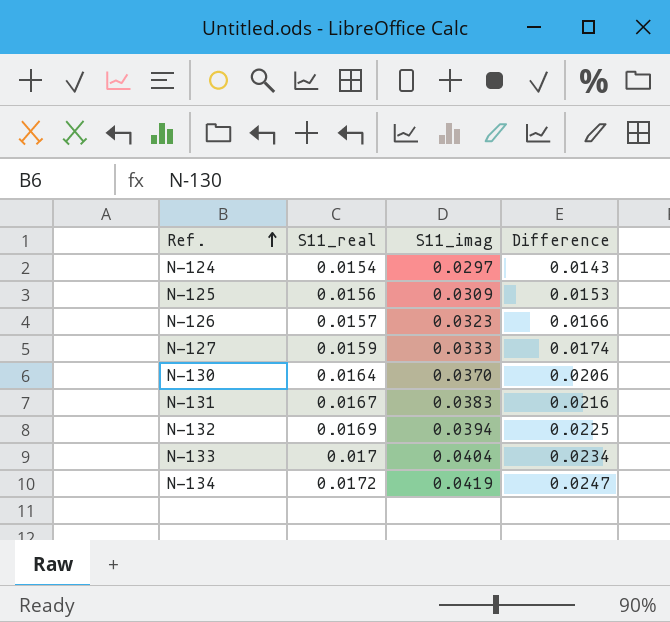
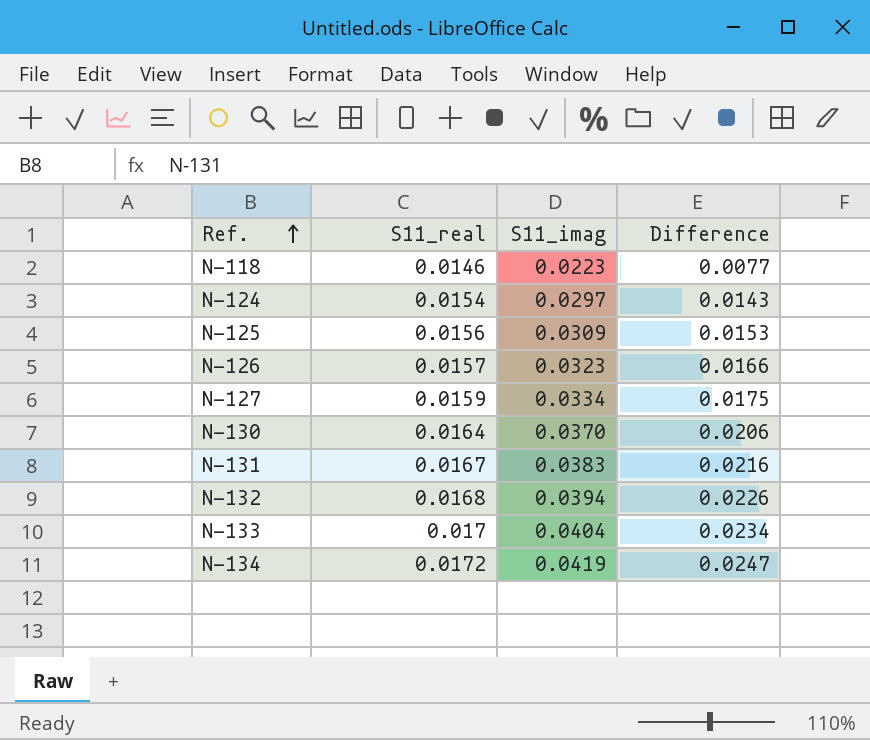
row N-118: none -> 0.0146 | 0.0223 | 0.0077
N-127 | S11_imag: 0.0333 -> 0.0334
N-127 | Difference: 0.0174 -> 0.0175
N-132 | S11_real: 0.0169 -> 0.0168
N-132 | Difference: 0.0225 -> 0.0226

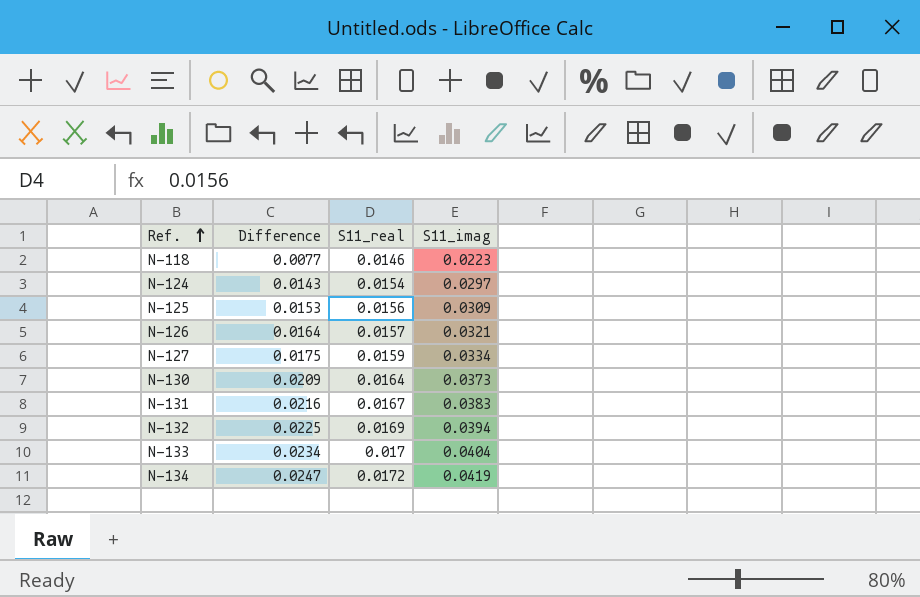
column Difference | position: 4 -> 2
N-126 | Difference: 0.0166 -> 0.0164
N-126 | S11_imag: 0.0323 -> 0.0321
N-130 | Difference: 0.0206 -> 0.0209
N-130 | S11_imag: 0.0370 -> 0.0373
N-132 | Difference: 0.0226 -> 0.0225
N-132 | S11_real: 0.0168 -> 0.0169

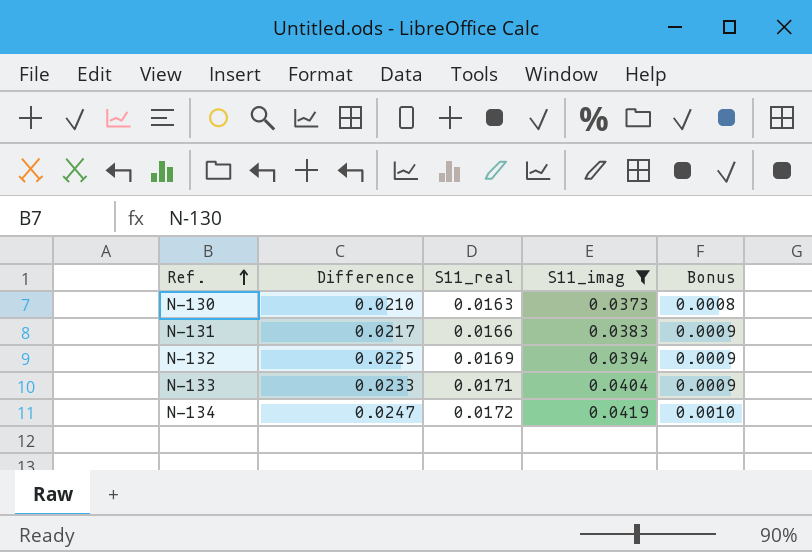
filter: none -> S11_imag >= 0.0373
column Bonus | formula: none -> [Difference] * 0.04
N-130 | Difference: 0.0209 -> 0.0210
N-130 | S11_real: 0.0164 -> 0.0163
N-131 | Difference: 0.0216 -> 0.0217
N-131 | S11_real: 0.0167 -> 0.0166
N-133 | Difference: 0.0234 -> 0.0233
N-133 | S11_real: 0.017 -> 0.0171

